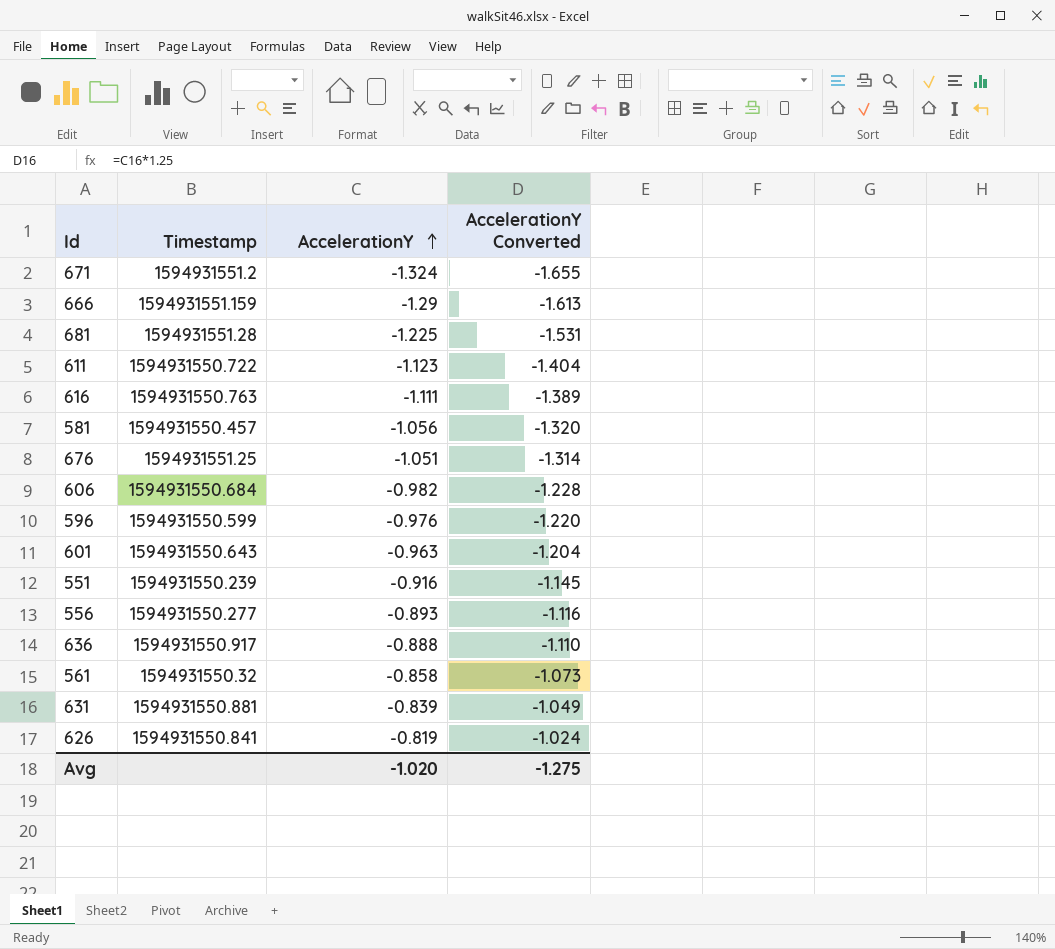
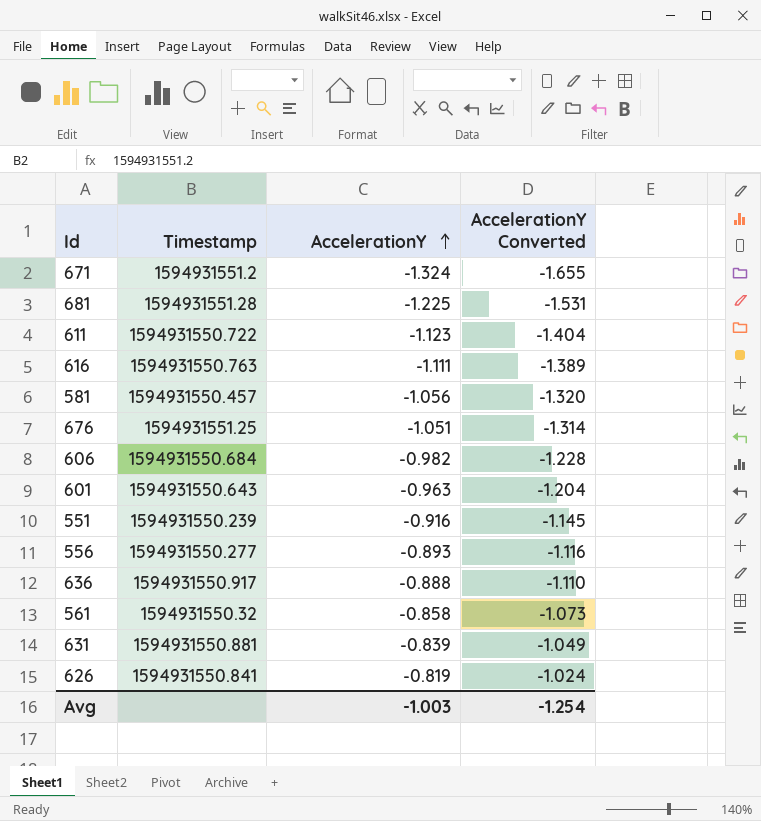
row 666: 1594931551.159 | -1.29 | -1.613 -> none
row 596: 1594931550.599 | -0.976 | -1.220 -> none
Avg | AccelerationY: -1.020 -> -1.003
Avg | AccelerationY Converted: -1.275 -> -1.254

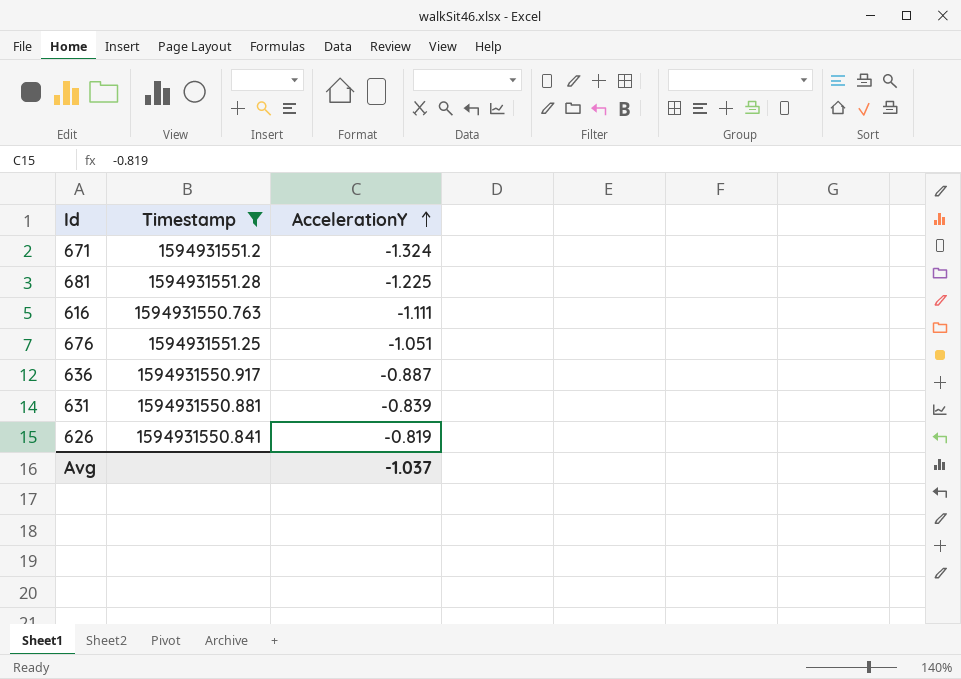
filter: none -> Timestamp >= 1594931550.763
column AccelerationY Converted | formula: [AccelerationY] * 1.25 -> none
636 | AccelerationY: -0.888 -> -0.887
Avg | AccelerationY: -1.003 -> -1.037

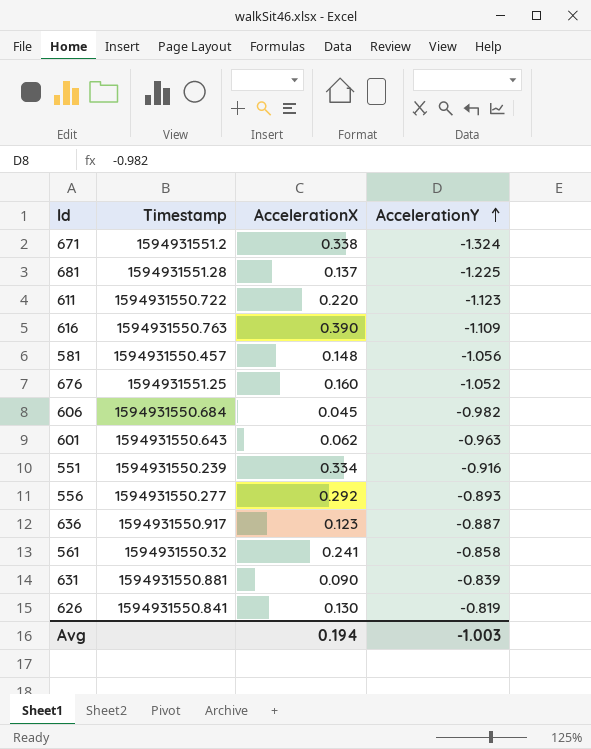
filter: Timestamp >= 1594931550.763 -> none
column AccelerationX | position: none -> 3
616 | AccelerationY: -1.111 -> -1.109
676 | AccelerationY: -1.051 -> -1.052
Avg | AccelerationY: -1.037 -> -1.003

